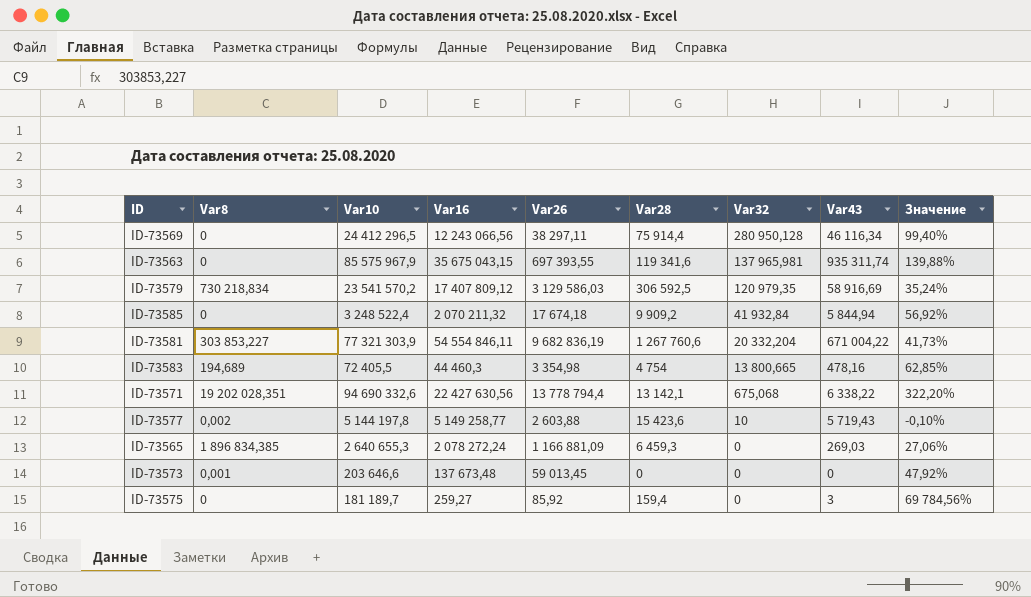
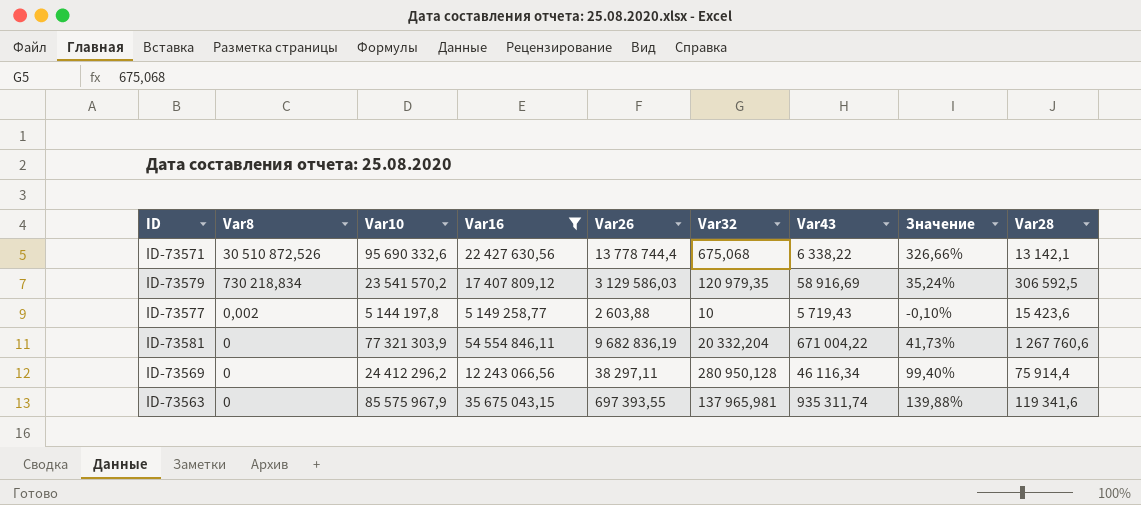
filter: none -> Var16 >= 5 149 258,77
row order: Var32 descending -> Var8 descending
column Var28 | position: 6 -> 9
ID-73571 | Var8: 19 202 028,351 -> 30 510 872,526
ID-73571 | Var10: 94 690 332,6 -> 95 690 332,6
ID-73571 | Var26: 13 778 794,4 -> 13 778 744,4
ID-73571 | Значение: 322,20% -> 326,66%
ID-73581 | Var8: 303 853,227 -> 0
ID-73569 | Var10: 24 412 296,5 -> 24 412 296,2

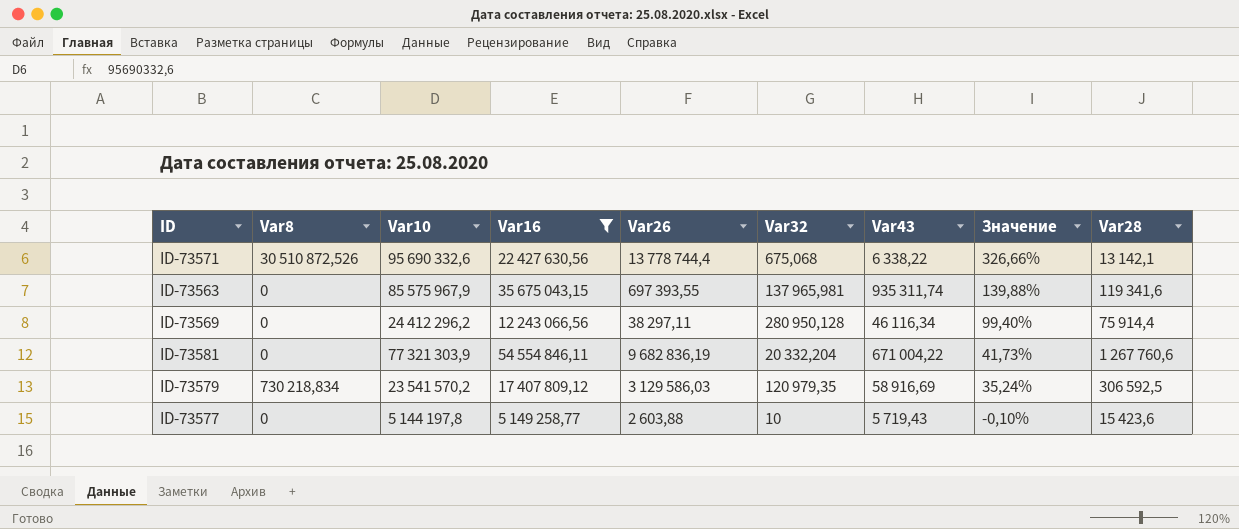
row order: Var8 descending -> Значение descending
ID-73577 | Var8: 0,002 -> 0

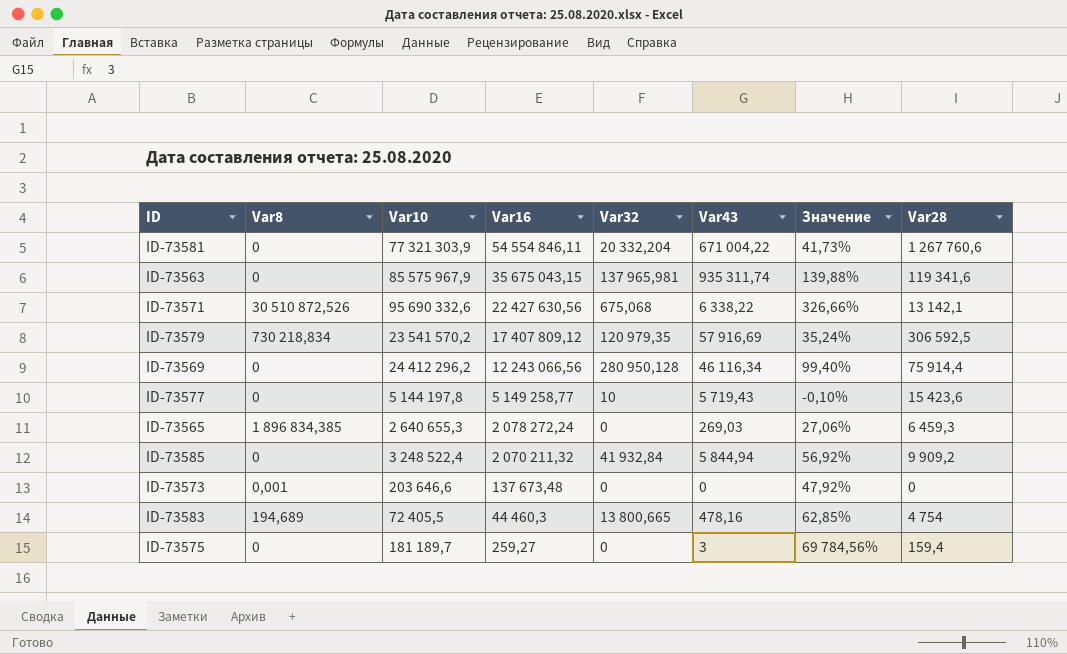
filter: Var16 >= 5 149 258,77 -> none
row order: Значение descending -> Var16 descending
column Var26 | position: 5 -> none
ID-73579 | Var43: 58 916,69 -> 57 916,69

